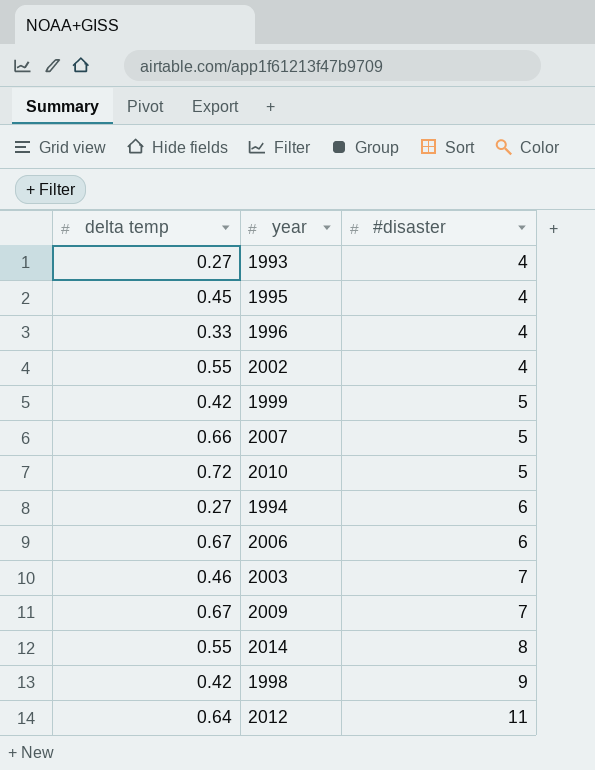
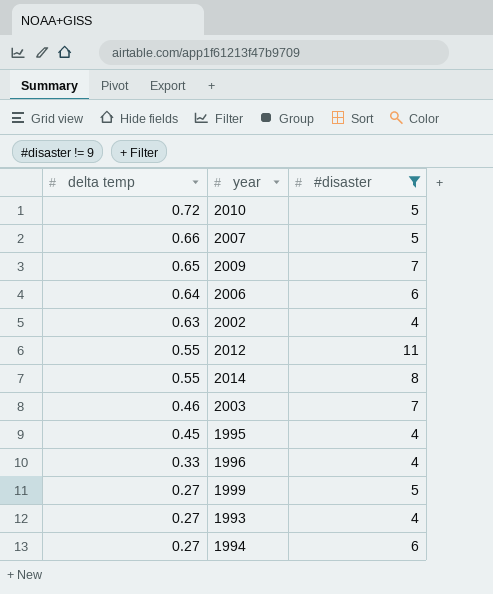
filter: none -> #disaster != 9
row order: #disaster ascending -> delta temp descending
2009 | delta temp: 0.67 -> 0.65
2006 | delta temp: 0.67 -> 0.64
2002 | delta temp: 0.55 -> 0.63
2012 | delta temp: 0.64 -> 0.55
1999 | delta temp: 0.42 -> 0.27

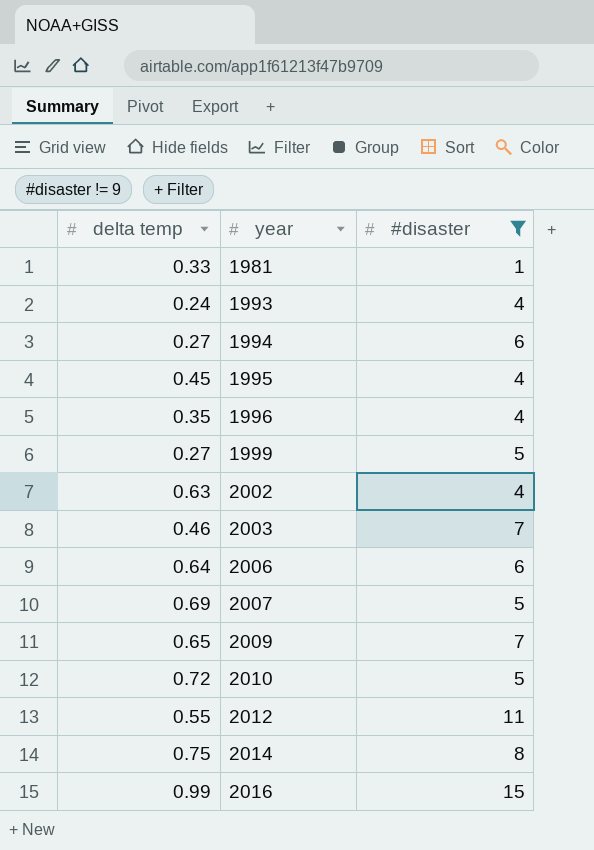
row order: delta temp descending -> year ascending
row 1981: none -> 0.33 | 1
1993 | delta temp: 0.27 -> 0.24
1996 | delta temp: 0.33 -> 0.35
2007 | delta temp: 0.66 -> 0.69
2014 | delta temp: 0.55 -> 0.75
row 2016: none -> 0.99 | 15

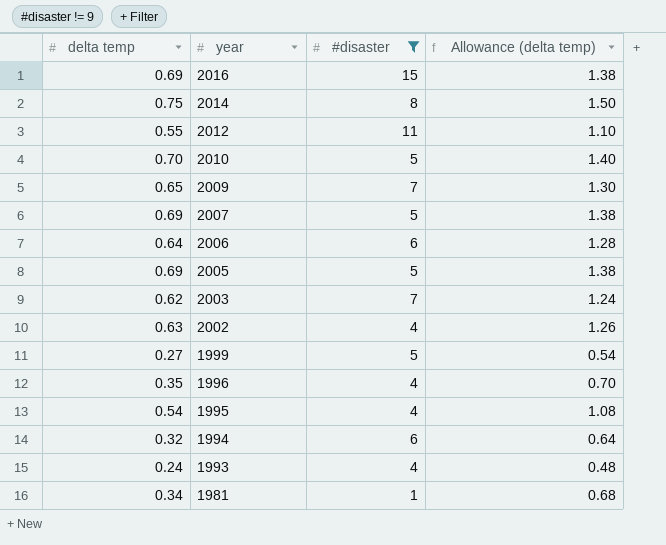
row order: year ascending -> year descending
column Allowance (delta temp) | formula: none -> [delta temp] * 2
2016 | delta temp: 0.99 -> 0.69
2010 | delta temp: 0.72 -> 0.70
row 2005: none -> 0.69 | 5 | 1.38
2003 | delta temp: 0.46 -> 0.62
1995 | delta temp: 0.45 -> 0.54
1994 | delta temp: 0.27 -> 0.32
1981 | delta temp: 0.33 -> 0.34

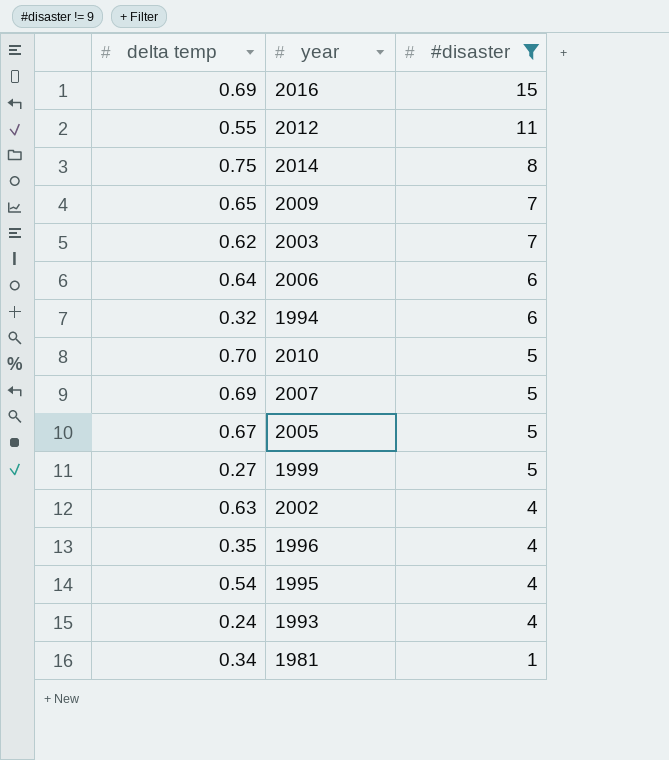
row order: year descending -> #disaster descending
column Allowance (delta temp) | formula: [delta temp] * 2 -> none
2005 | delta temp: 0.69 -> 0.67

